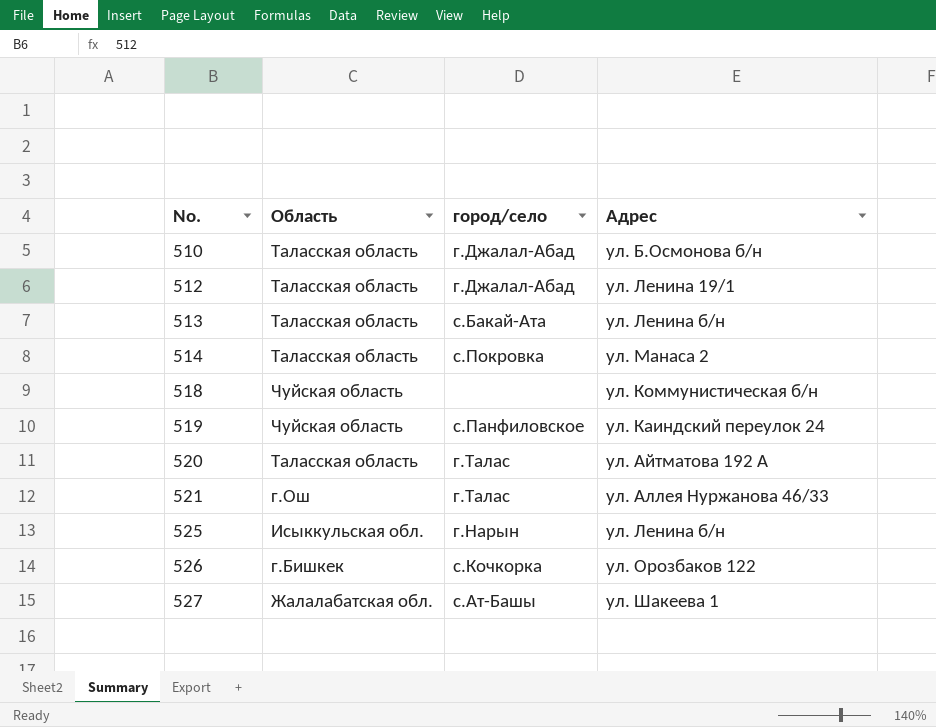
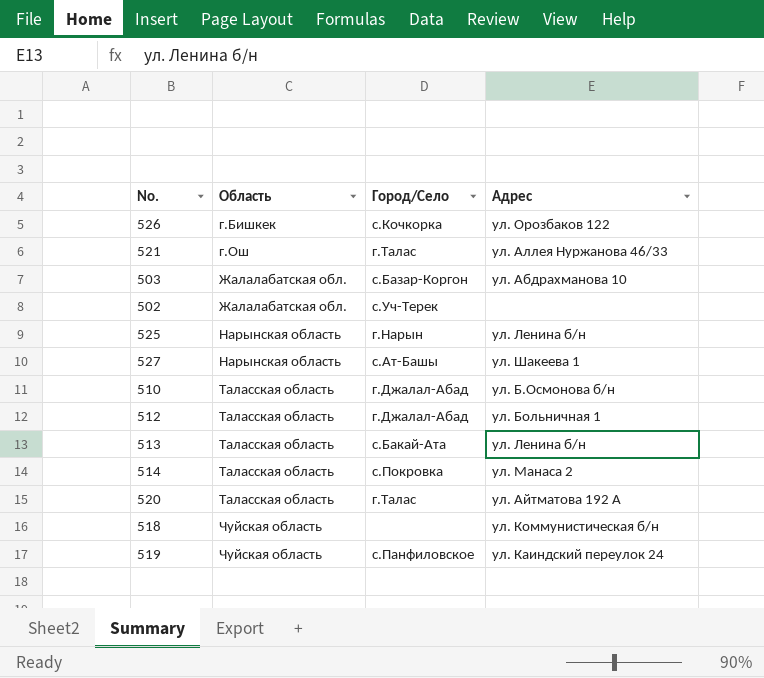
row order: No. ascending -> Область ascending
column name: город/село -> Город/Село
row 503: none -> Жалалабатская обл. | с.Базар-Коргон | ул. Абдрахманова 10
row 502: none -> Жалалабатская обл. | с.Уч-Терек | none
525 | Область: Исыккульская обл. -> Нарынская область
527 | Область: Жалалабатская обл. -> Нарынская область
512 | Адрес: ул. Ленина 19/1 -> ул. Больничная 1

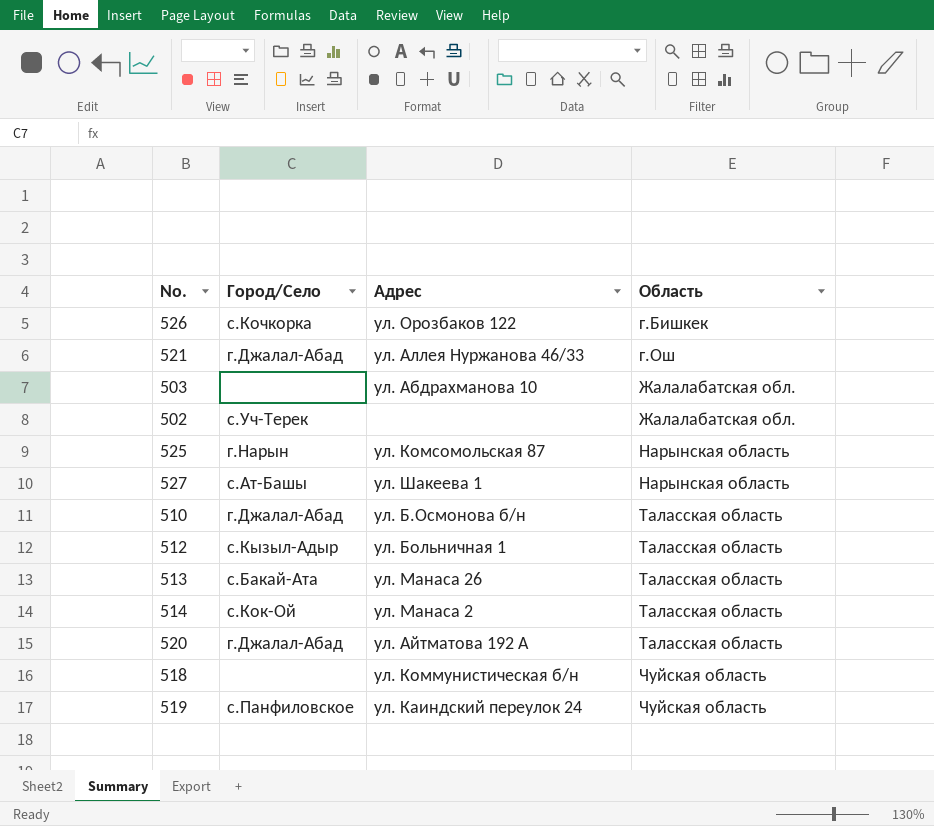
column Область | position: 2 -> 4
521 | Город/Село: г.Талас -> г.Джалал-Абад
503 | Город/Село: с.Базар-Коргон -> none
525 | Адрес: ул. Ленина б/н -> ул. Комсомольская 87
512 | Город/Село: г.Джалал-Абад -> с.Кызыл-Адыр
513 | Адрес: ул. Ленина б/н -> ул. Манаса 26
514 | Город/Село: с.Покровка -> с.Кок-Ой
520 | Город/Село: г.Талас -> г.Джалал-Абад

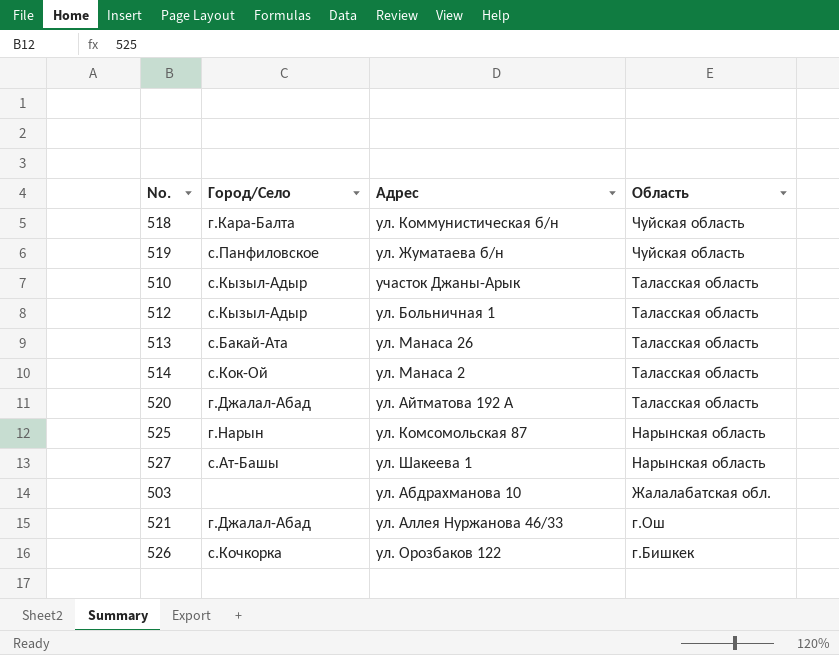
row order: Область ascending -> Область descending
row 502: с.Уч-Терек | none | Жалалабатская обл. -> none
518 | Город/Село: none -> г.Кара-Балта
519 | Адрес: ул. Каиндский переулок 24 -> ул. Жуматаева б/н
510 | Город/Село: г.Джалал-Абад -> с.Кызыл-Адыр
510 | Адрес: ул. Б.Осмонова б/н -> участок Джаны-Арык

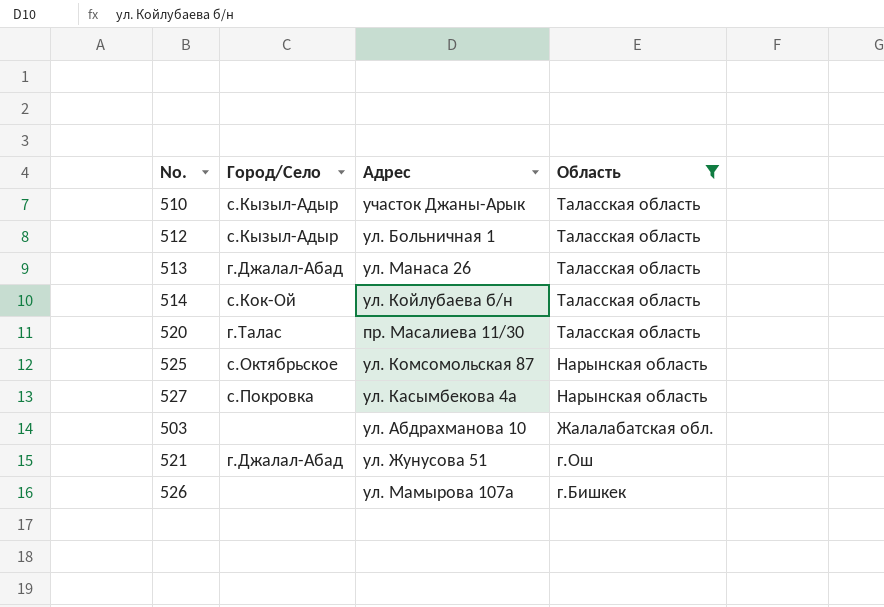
filter: none -> Область != Чуйская область
513 | Город/Село: с.Бакай-Ата -> г.Джалал-Абад
514 | Адрес: ул. Манаса 2 -> ул. Койлубаева б/н
520 | Город/Село: г.Джалал-Абад -> г.Талас
520 | Адрес: ул. Айтматова 192 А -> пр. Масалиева 11/30
525 | Город/Село: г.Нарын -> с.Октябрьское
527 | Город/Село: с.Ат-Башы -> с.Покровка
527 | Адрес: ул. Шакеева 1 -> ул. Касымбекова 4а
521 | Адрес: ул. Аллея Нуржанова 46/33 -> ул. Жунусова 51
526 | Город/Село: с.Кочкорка -> none
526 | Адрес: ул. Орозбаков 122 -> ул. Мамырова 107а

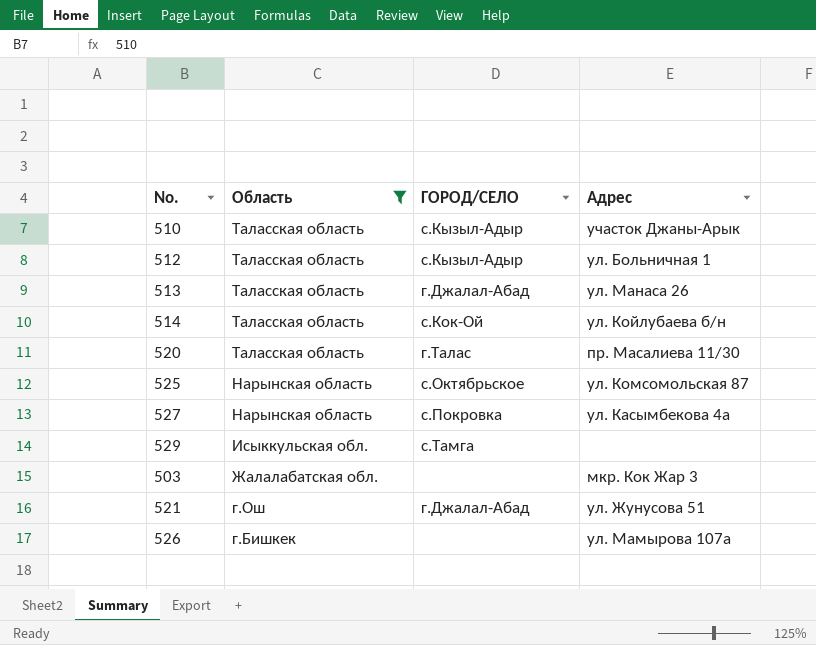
column Область | position: 4 -> 2
column name: Город/Село -> ГОРОД/СЕЛО
row 529: none -> Исыккульская обл. | с.Тамга | none
503 | Адрес: ул. Абдрахманова 10 -> мкр. Кок Жар 3

